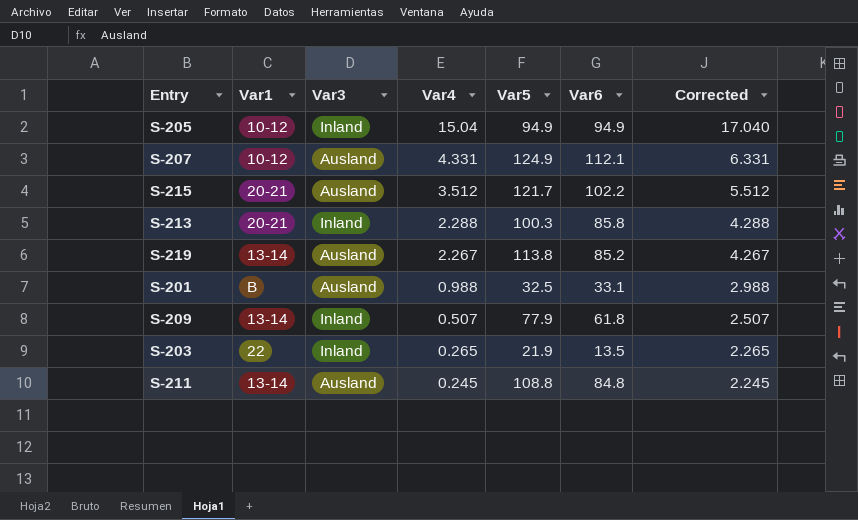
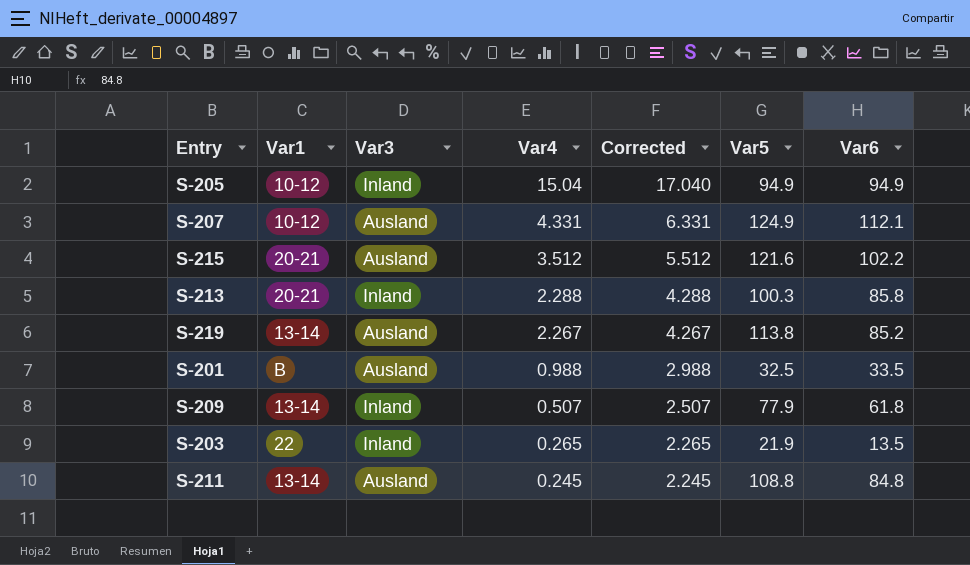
column Corrected | position: 7 -> 5
S-215 | Var5: 121.7 -> 121.6
S-201 | Var6: 33.1 -> 33.5

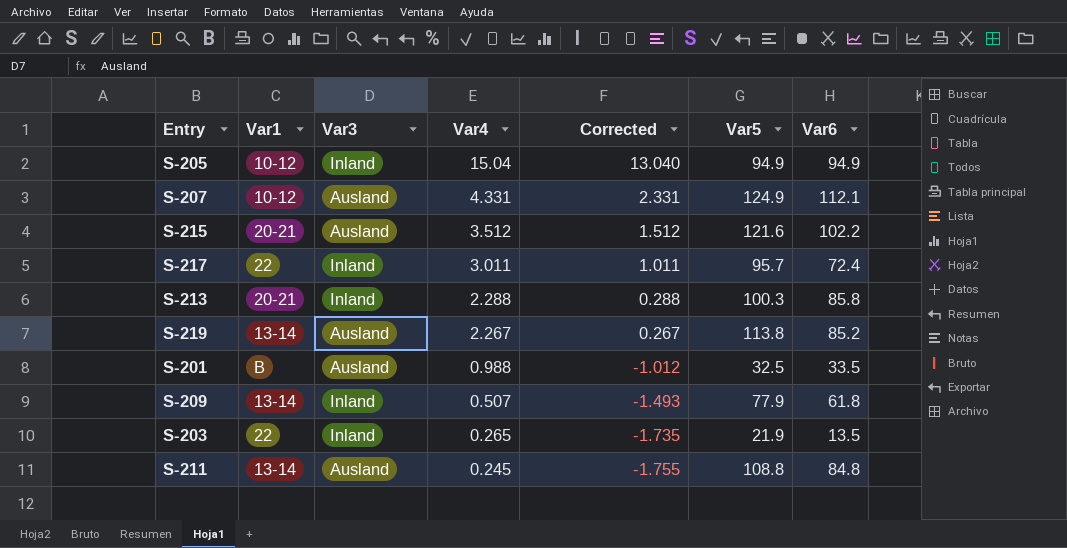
column Corrected | formula: [Var4] + 2 -> [Var4] - 2
row S-217: none -> 22 | Inland | 3.011 | 1.011 | 95.7 | 72.4

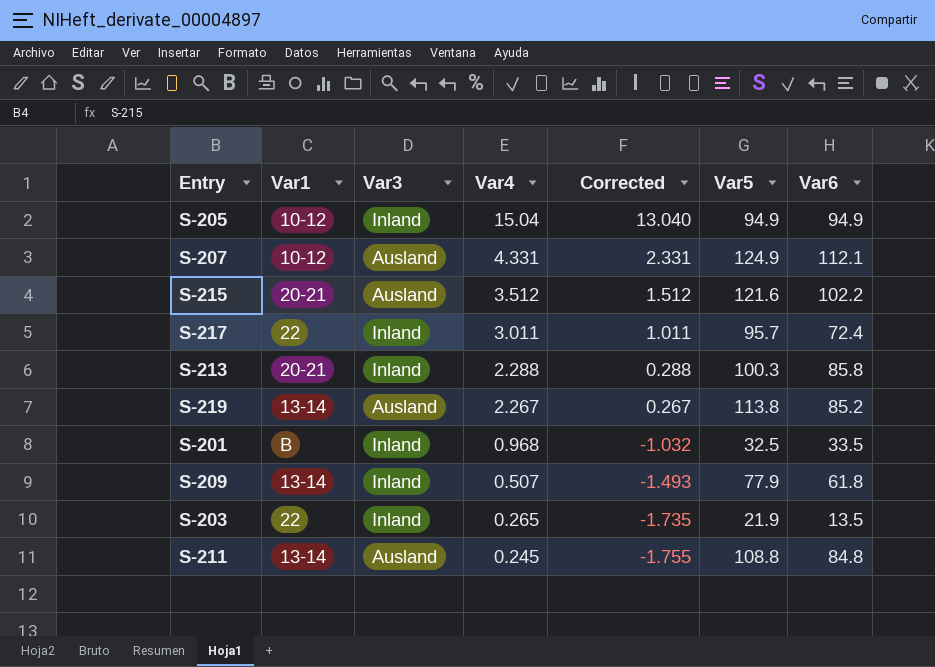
S-201 | Var3: Ausland -> Inland
S-201 | Var4: 0.988 -> 0.968
S-201 | Corrected: -1.012 -> -1.032

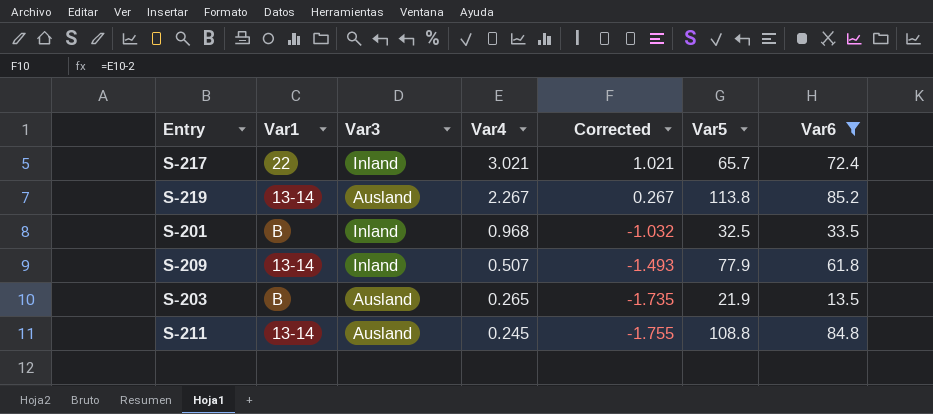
filter: none -> Var6 <= 85.2
S-217 | Var4: 3.011 -> 3.021
S-217 | Corrected: 1.011 -> 1.021
S-217 | Var5: 95.7 -> 65.7
S-203 | Var1: 22 -> B
S-203 | Var3: Inland -> Ausland

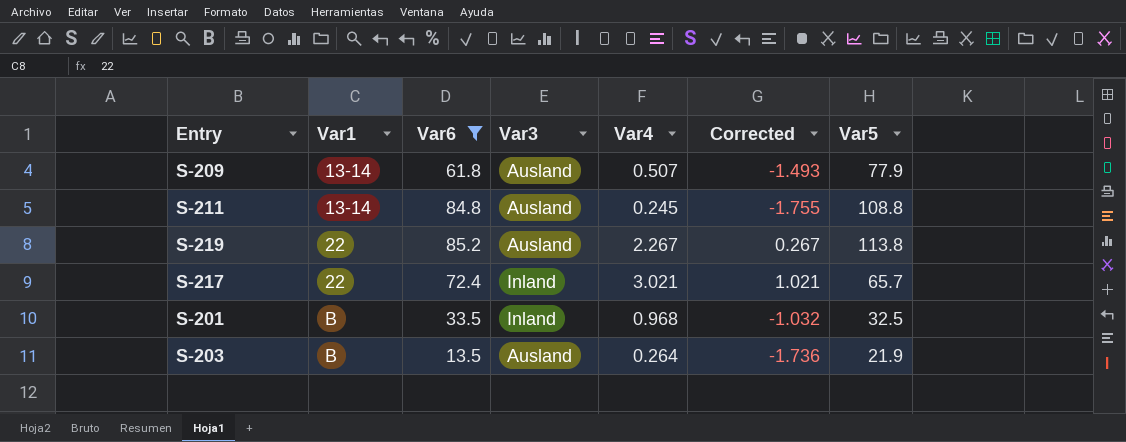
row order: Var4 descending -> Var1 ascending
column Var6 | position: 7 -> 3
S-209 | Var3: Inland -> Ausland
S-219 | Var1: 13-14 -> 22
S-203 | Var4: 0.265 -> 0.264
S-203 | Corrected: -1.735 -> -1.736

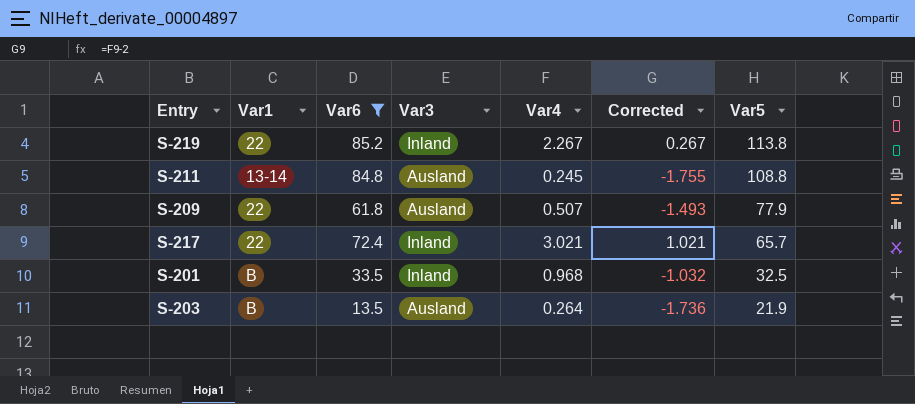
row order: Var1 ascending -> Var5 descending
S-219 | Var3: Ausland -> Inland
S-209 | Var1: 13-14 -> 22

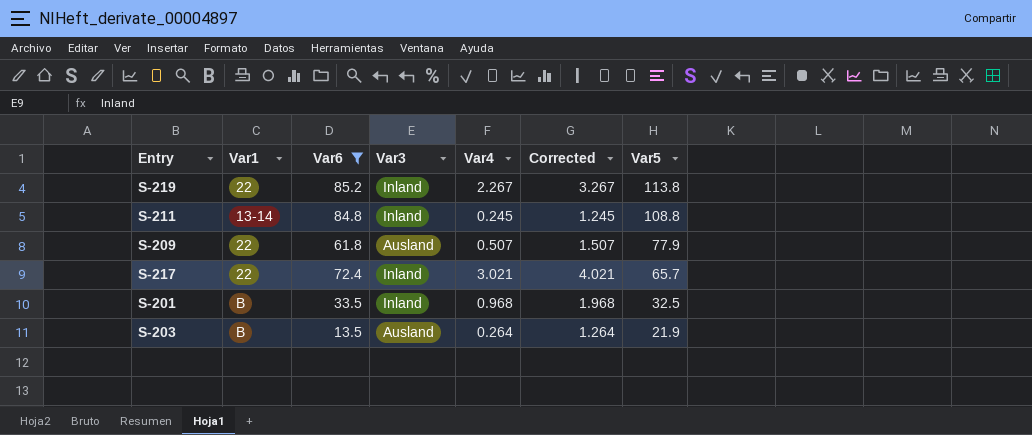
column Corrected | formula: [Var4] - 2 -> [Var4] + 1
S-211 | Var3: Ausland -> Inland

